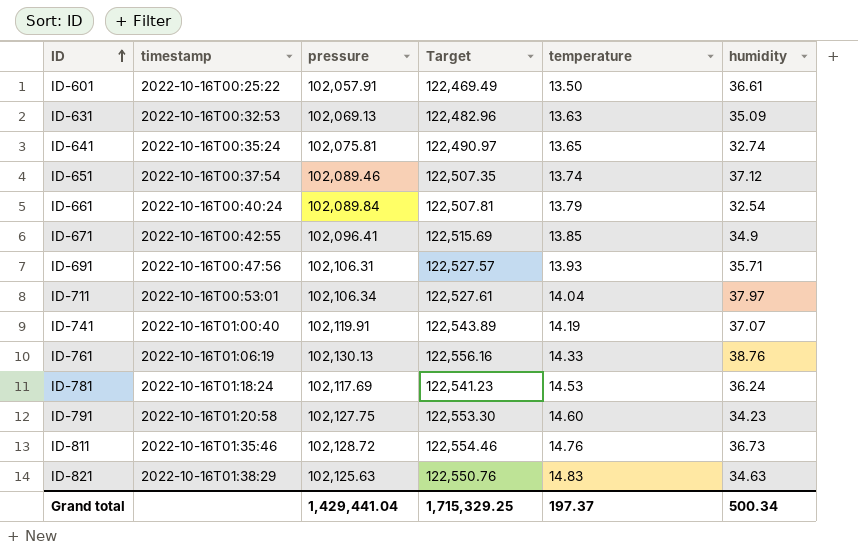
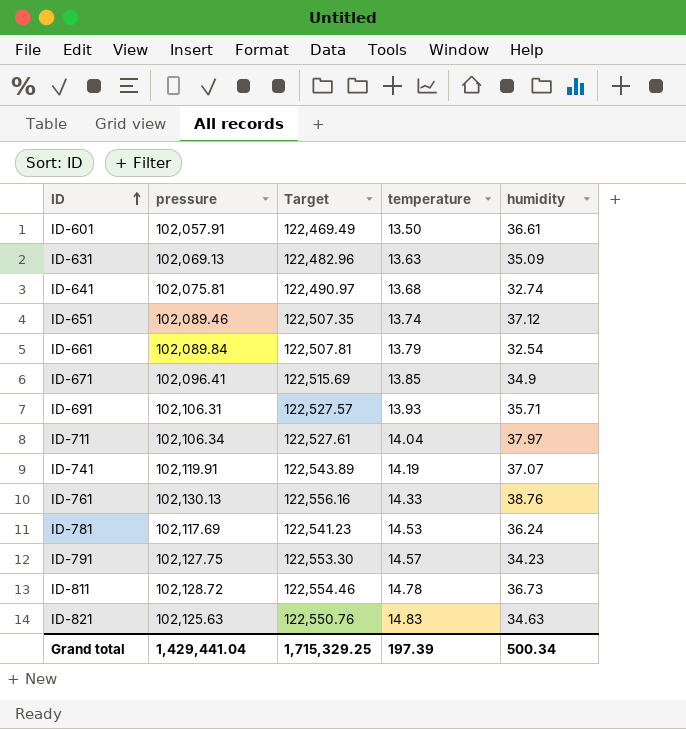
column timestamp | position: 2 -> none
ID-641 | temperature: 13.65 -> 13.68
ID-791 | temperature: 14.60 -> 14.57
ID-811 | temperature: 14.76 -> 14.78
Grand total | temperature: 197.37 -> 197.39

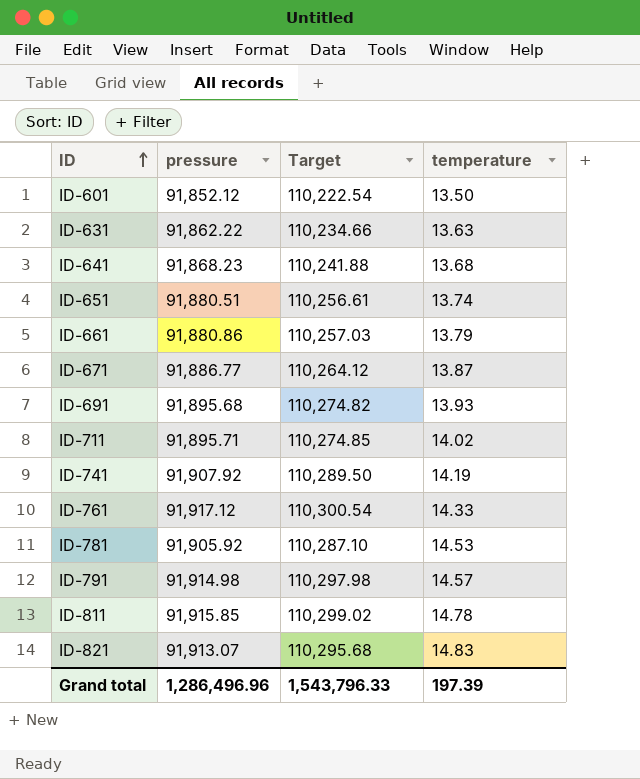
column humidity | position: 5 -> none
ID-601 | pressure: 102,057.91 -> 91,852.12
ID-601 | Target: 122,469.49 -> 110,222.54
ID-631 | pressure: 102,069.13 -> 91,862.22
ID-631 | Target: 122,482.96 -> 110,234.66
ID-641 | pressure: 102,075.81 -> 91,868.23
ID-641 | Target: 122,490.97 -> 110,241.88
ID-651 | pressure: 102,089.46 -> 91,880.51
ID-651 | Target: 122,507.35 -> 110,256.61
ID-661 | pressure: 102,089.84 -> 91,880.86
ID-661 | Target: 122,507.81 -> 110,257.03
ID-671 | pressure: 102,096.41 -> 91,886.77
ID-671 | Target: 122,515.69 -> 110,264.12
ID-671 | temperature: 13.85 -> 13.87
ID-691 | pressure: 102,106.31 -> 91,895.68
ID-691 | Target: 122,527.57 -> 110,274.82
ID-711 | pressure: 102,106.34 -> 91,895.71
ID-711 | Target: 122,527.61 -> 110,274.85
ID-711 | temperature: 14.04 -> 14.02
ID-741 | pressure: 102,119.91 -> 91,907.92
ID-741 | Target: 122,543.89 -> 110,289.50
ID-761 | pressure: 102,130.13 -> 91,917.12
ID-761 | Target: 122,556.16 -> 110,300.54
ID-781 | pressure: 102,117.69 -> 91,905.92
ID-781 | Target: 122,541.23 -> 110,287.10
ID-791 | pressure: 102,127.75 -> 91,914.98
ID-791 | Target: 122,553.30 -> 110,297.98
ID-811 | pressure: 102,128.72 -> 91,915.85
ID-811 | Target: 122,554.46 -> 110,299.02
ID-821 | pressure: 102,125.63 -> 91,913.07
ID-821 | Target: 122,550.76 -> 110,295.68
Grand total | pressure: 1,429,441.04 -> 1,286,496.96
Grand total | Target: 1,715,329.25 -> 1,543,796.33

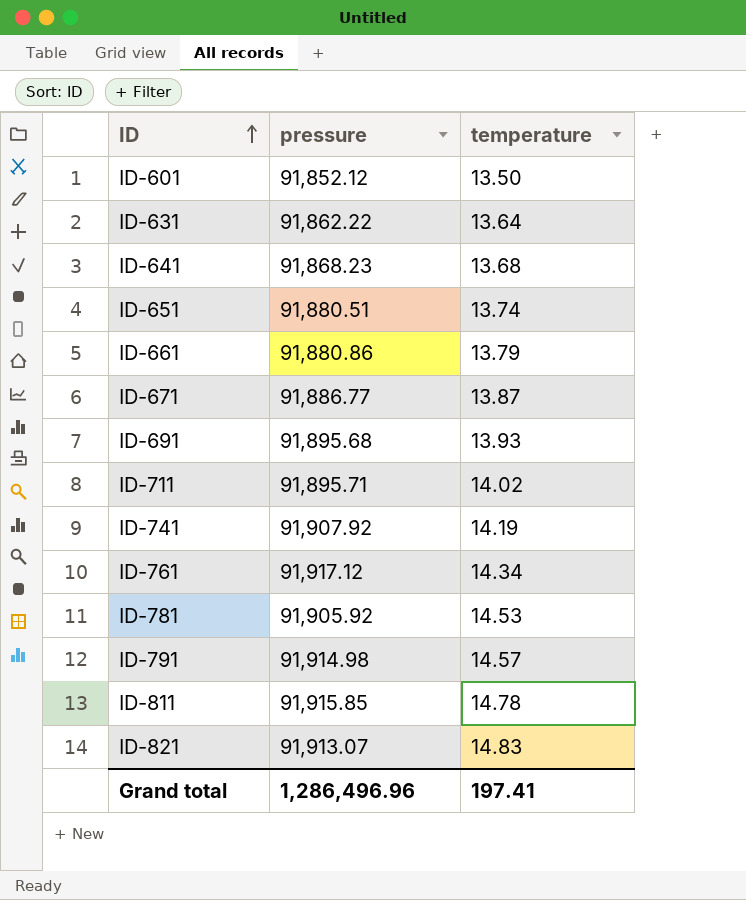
column Target | formula: [pressure] * 1.2 -> none
ID-631 | temperature: 13.63 -> 13.64
ID-761 | temperature: 14.33 -> 14.34
Grand total | temperature: 197.39 -> 197.41

